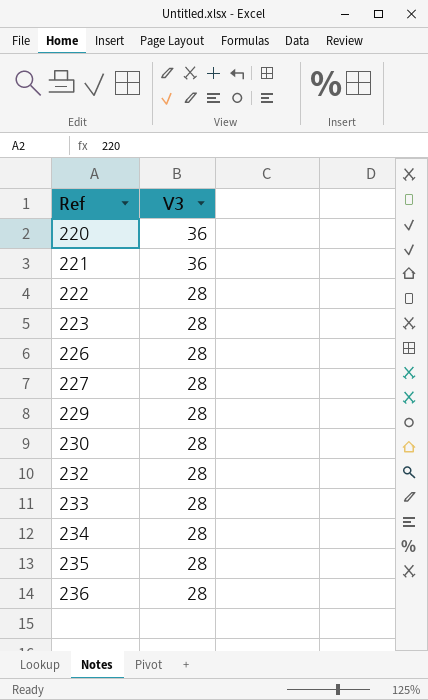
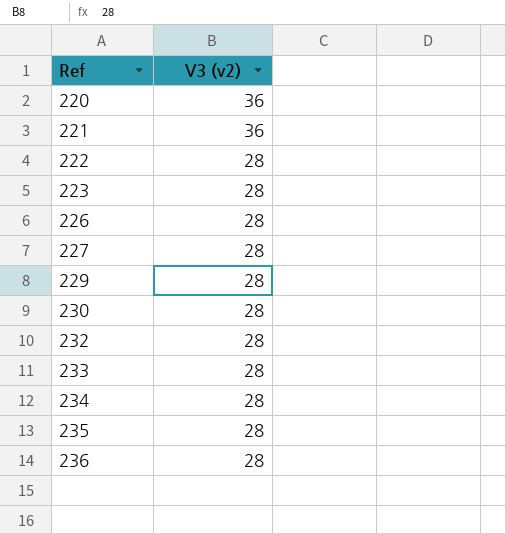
column name: V3 -> V3 (v2)

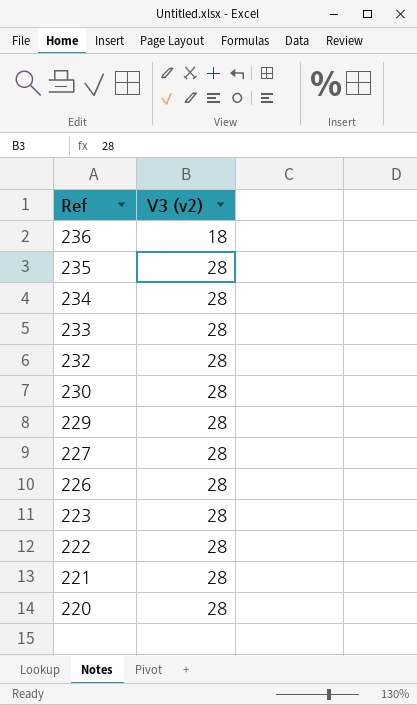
row order: Ref ascending -> Ref descending
236 | V3 (v2): 28 -> 18
221 | V3 (v2): 36 -> 28
220 | V3 (v2): 36 -> 28

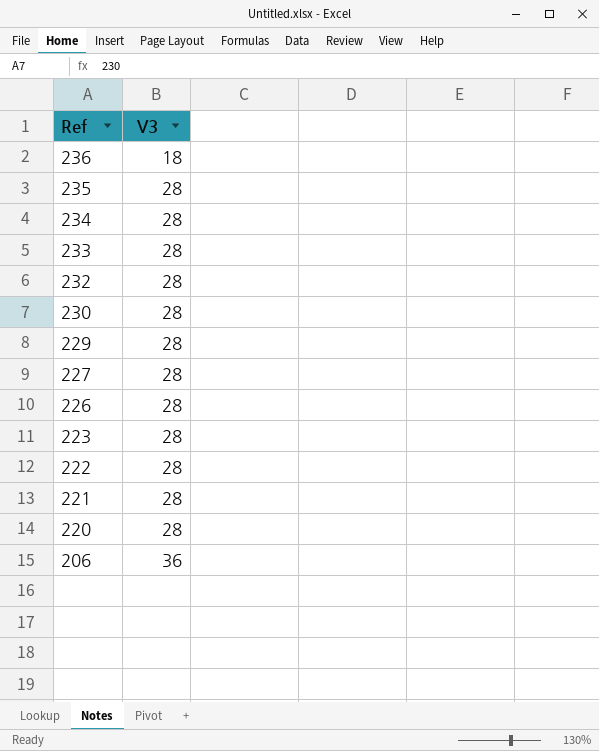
column name: V3 (v2) -> V3
row 206: none -> 36

